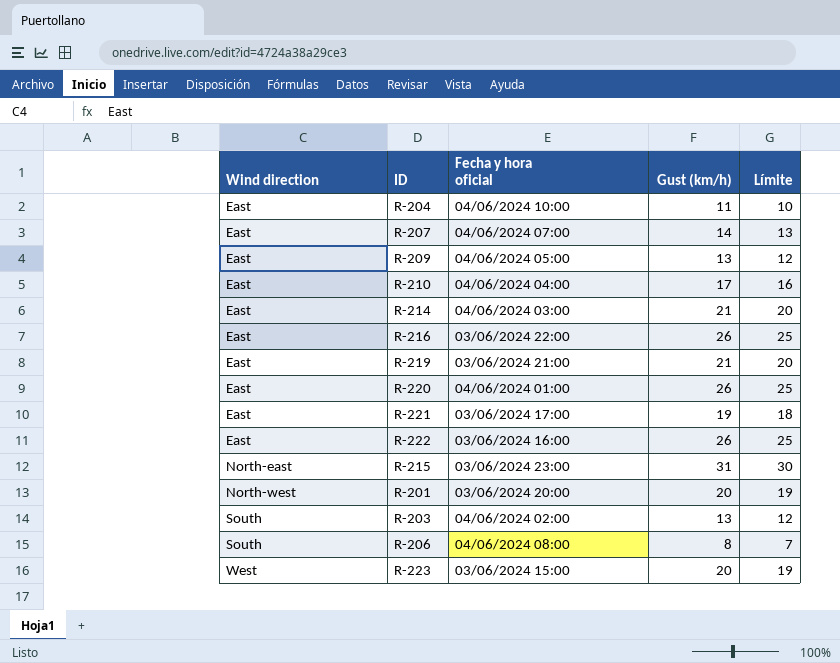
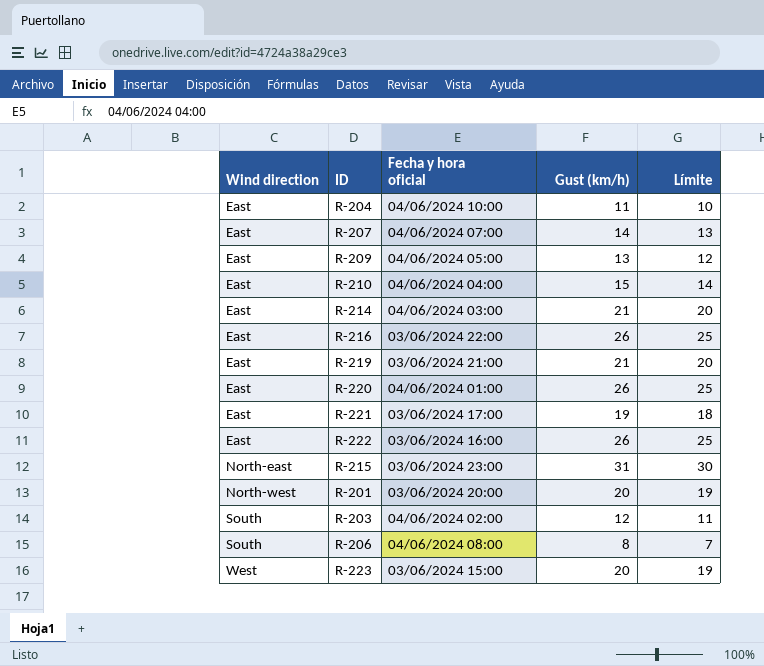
R-210 | Gust (km/h): 17 -> 15
R-210 | Límite: 16 -> 14
R-203 | Gust (km/h): 13 -> 12
R-203 | Límite: 12 -> 11

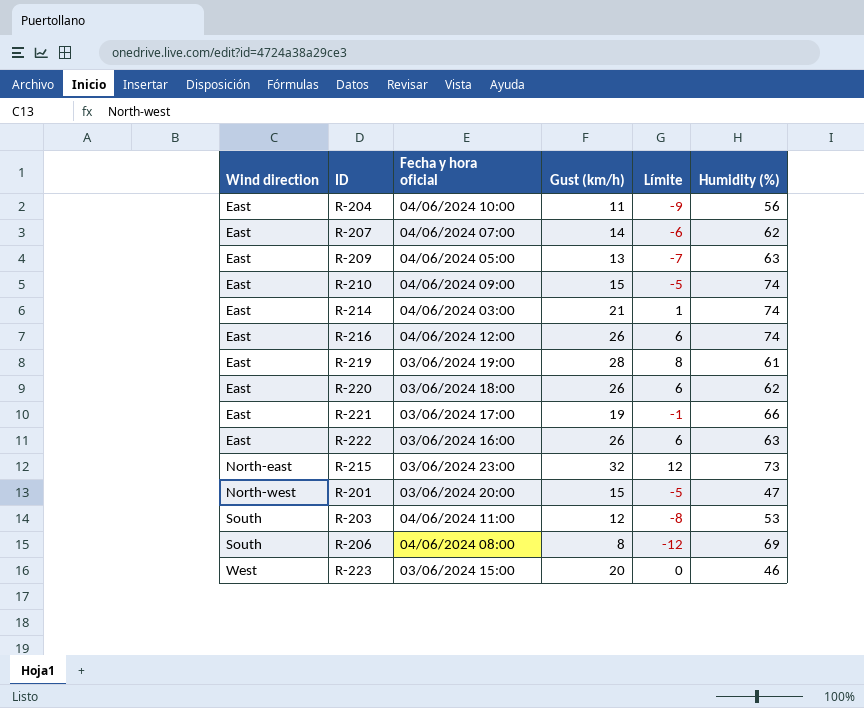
column Límite | formula: [Gust (km/h)] - 1 -> [Gust (km/h)] - 20
column Humidity (%) | position: none -> 6
R-210 | Fecha y hora oficial: 04/06/2024 04:00 -> 04/06/2024 09:00
R-216 | Fecha y hora oficial: 03/06/2024 22:00 -> 04/06/2024 12:00
R-219 | Fecha y hora oficial: 03/06/2024 21:00 -> 03/06/2024 19:00
R-219 | Gust (km/h): 21 -> 28
R-220 | Fecha y hora oficial: 04/06/2024 01:00 -> 03/06/2024 18:00
R-215 | Gust (km/h): 31 -> 32
R-201 | Gust (km/h): 20 -> 15
R-203 | Fecha y hora oficial: 04/06/2024 02:00 -> 04/06/2024 11:00

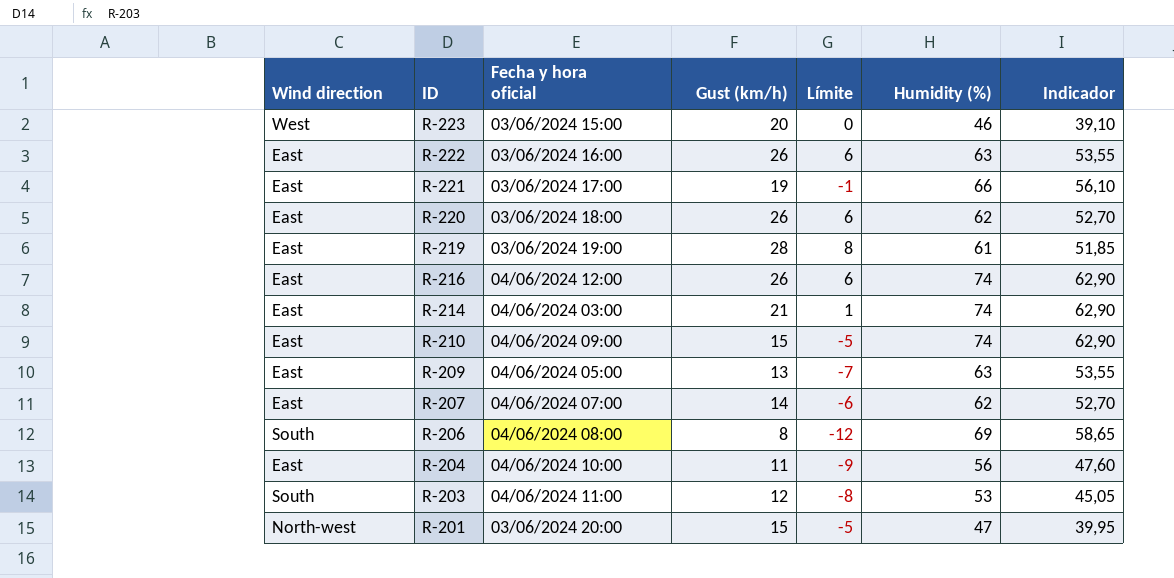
row order: Wind direction ascending -> ID descending
column Indicador | formula: none -> [Humidity (%)] * 0,85
row R-215: North-east | 03/06/2024 23:00 | 32 | 12 | 73 -> none

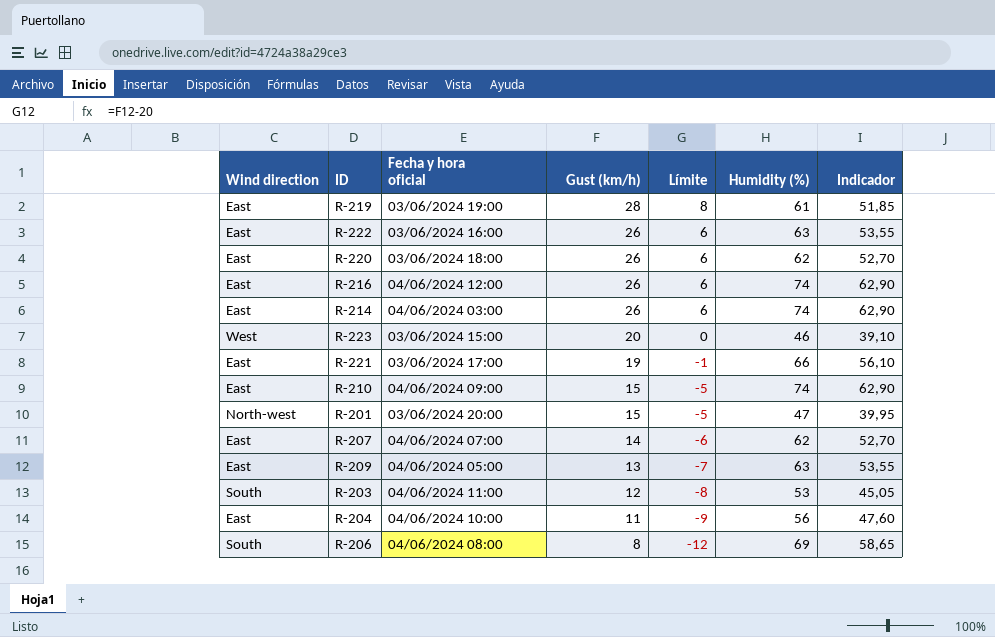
row order: ID descending -> Gust (km/h) descending
R-214 | Gust (km/h): 21 -> 26
R-214 | Límite: 1 -> 6

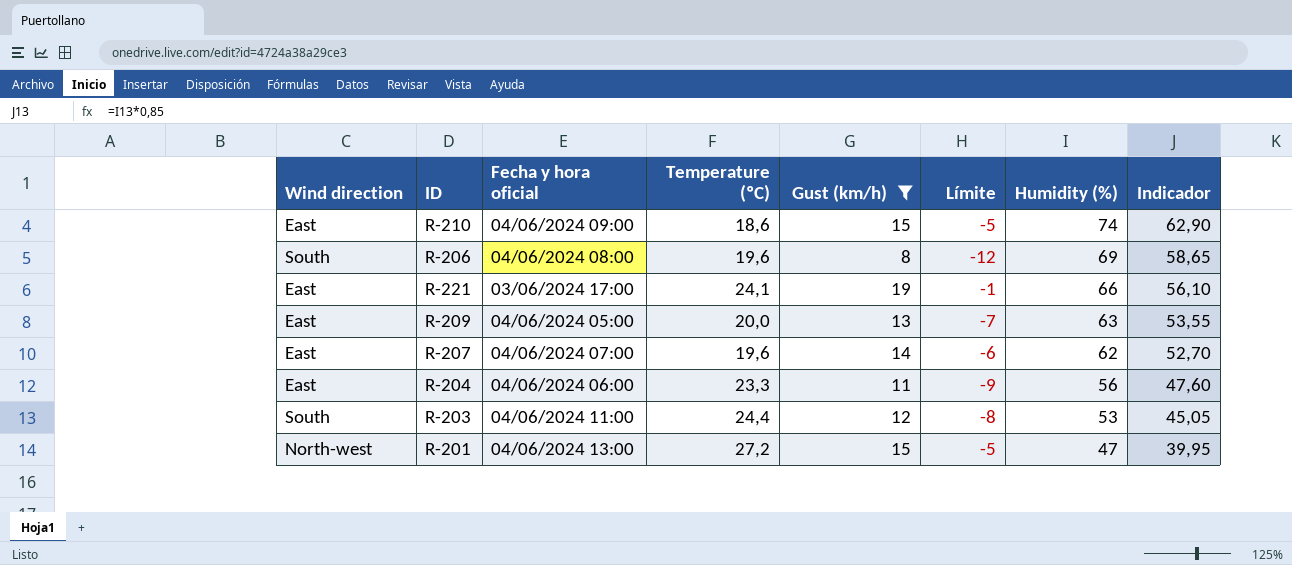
filter: none -> Gust (km/h) <= 19
row order: Gust (km/h) descending -> Humidity (%) descending
column Temperature (ºC) | position: none -> 4
R-204 | Fecha y hora oficial: 04/06/2024 10:00 -> 04/06/2024 06:00
R-201 | Fecha y hora oficial: 03/06/2024 20:00 -> 04/06/2024 13:00

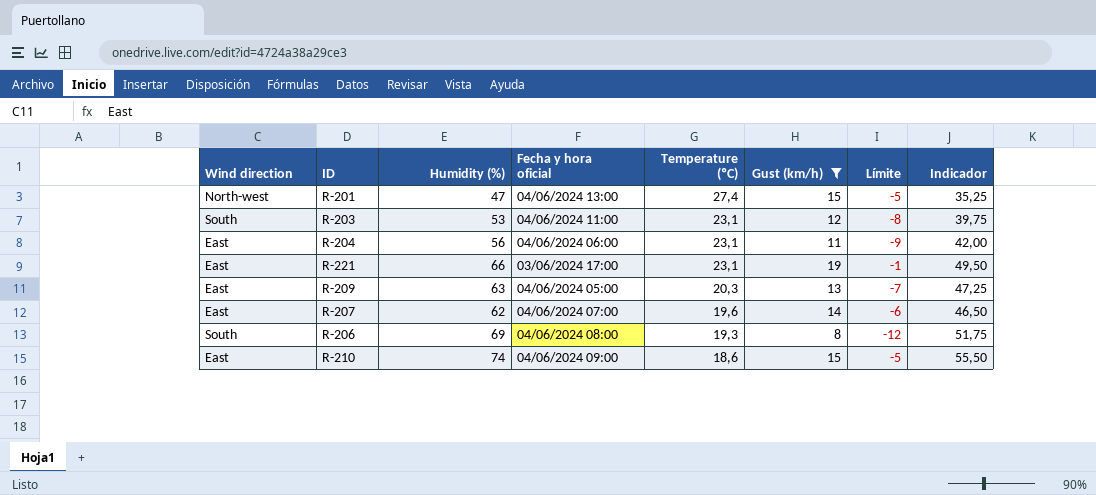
row order: Humidity (%) descending -> Temperature (ºC) descending
column Humidity (%) | position: 7 -> 3
column Indicador | formula: [Humidity (%)] * 0,85 -> [Humidity (%)] * 0,75
R-201 | Temperature (ºC): 27,2 -> 27,4
R-203 | Temperature (ºC): 24,4 -> 23,1
R-204 | Temperature (ºC): 23,3 -> 23,1
R-221 | Temperature (ºC): 24,1 -> 23,1
R-209 | Temperature (ºC): 20,0 -> 20,3
R-206 | Temperature (ºC): 19,6 -> 19,3

